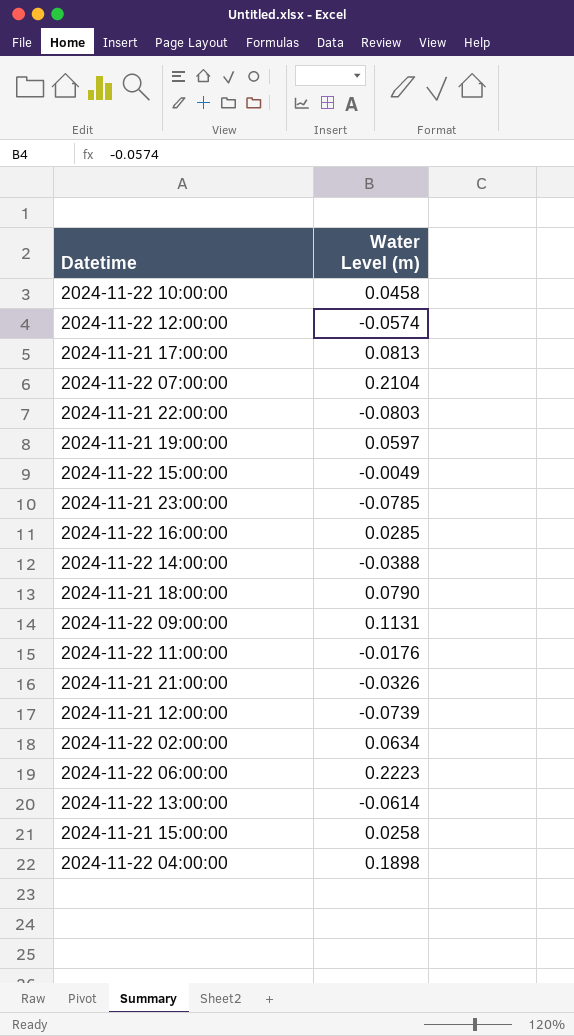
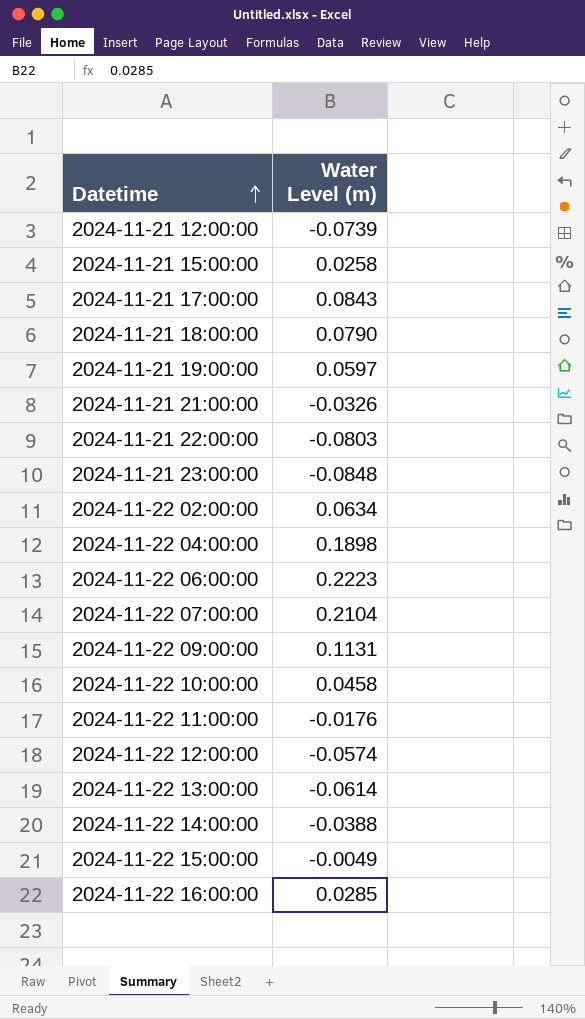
row order: none -> Datetime ascending
2024-11-21 17:00:00 | Water Level (m): 0.0813 -> 0.0843
2024-11-21 23:00:00 | Water Level (m): -0.0785 -> -0.0848

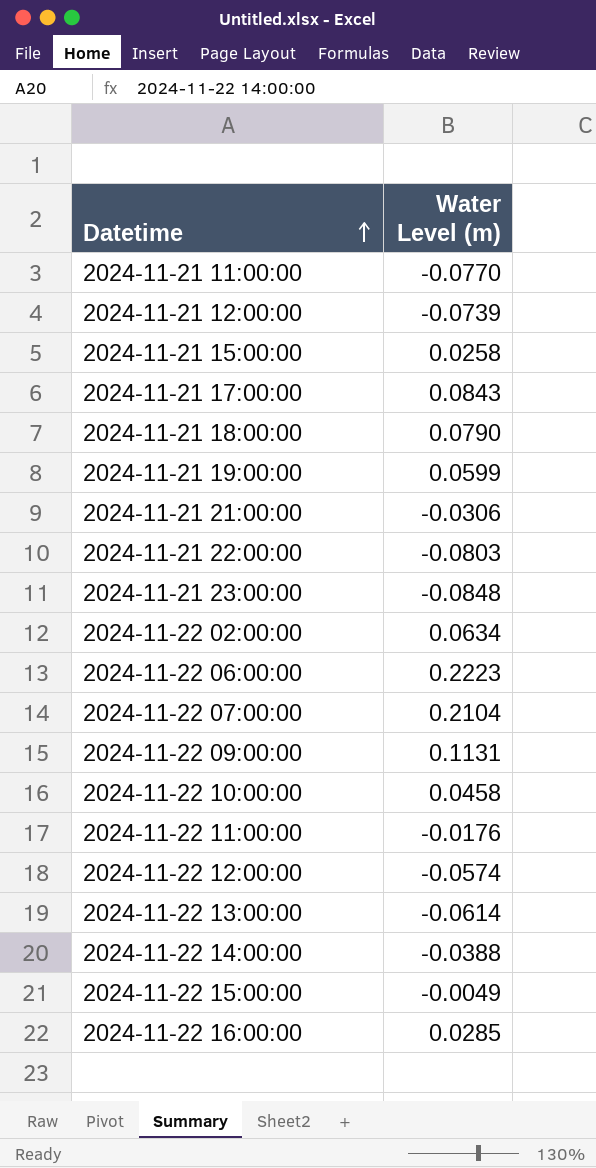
row 2024-11-22 04:00:00: 0.1898 -> none
row 2024-11-21 11:00:00: none -> -0.0770
2024-11-21 19:00:00 | Water Level (m): 0.0597 -> 0.0599
2024-11-21 21:00:00 | Water Level (m): -0.0326 -> -0.0306

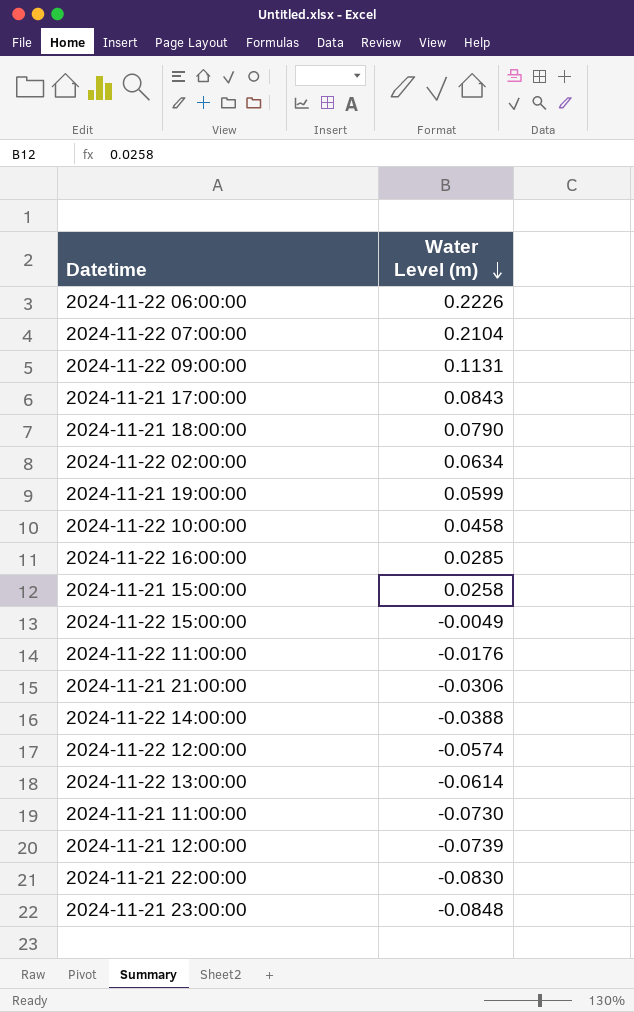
row order: Datetime ascending -> Water Level (m) descending
2024-11-22 06:00:00 | Water Level (m): 0.2223 -> 0.2226
2024-11-21 11:00:00 | Water Level (m): -0.0770 -> -0.0730
2024-11-21 22:00:00 | Water Level (m): -0.0803 -> -0.0830

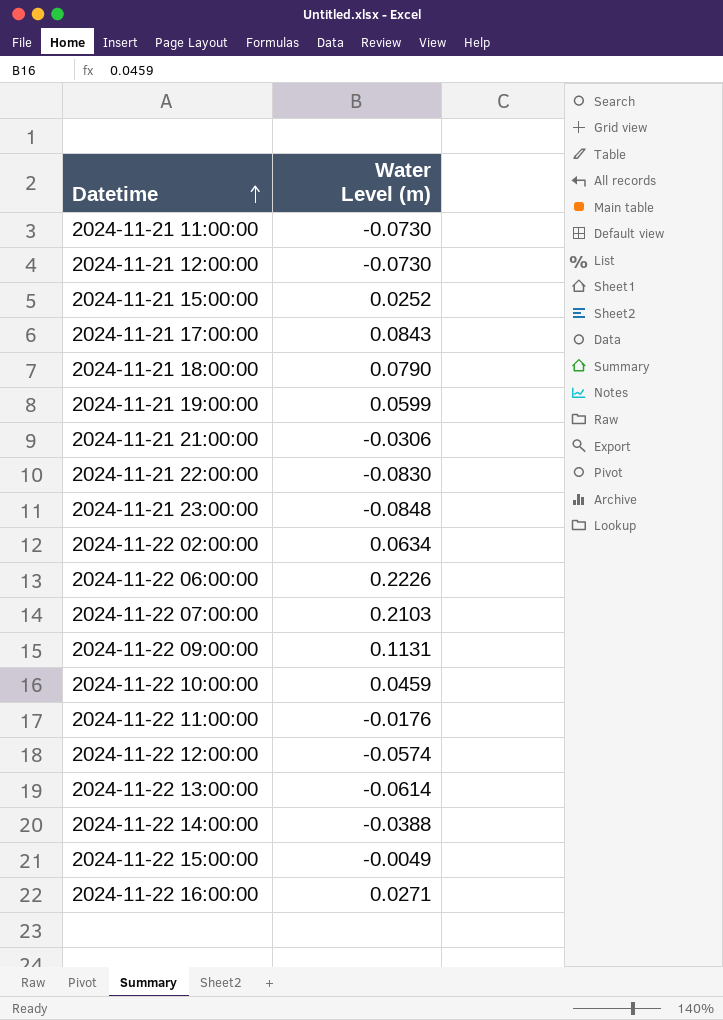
row order: Water Level (m) descending -> Datetime ascending
2024-11-21 12:00:00 | Water Level (m): -0.0739 -> -0.0730
2024-11-21 15:00:00 | Water Level (m): 0.0258 -> 0.0252
2024-11-22 07:00:00 | Water Level (m): 0.2104 -> 0.2103
2024-11-22 10:00:00 | Water Level (m): 0.0458 -> 0.0459
2024-11-22 16:00:00 | Water Level (m): 0.0285 -> 0.0271

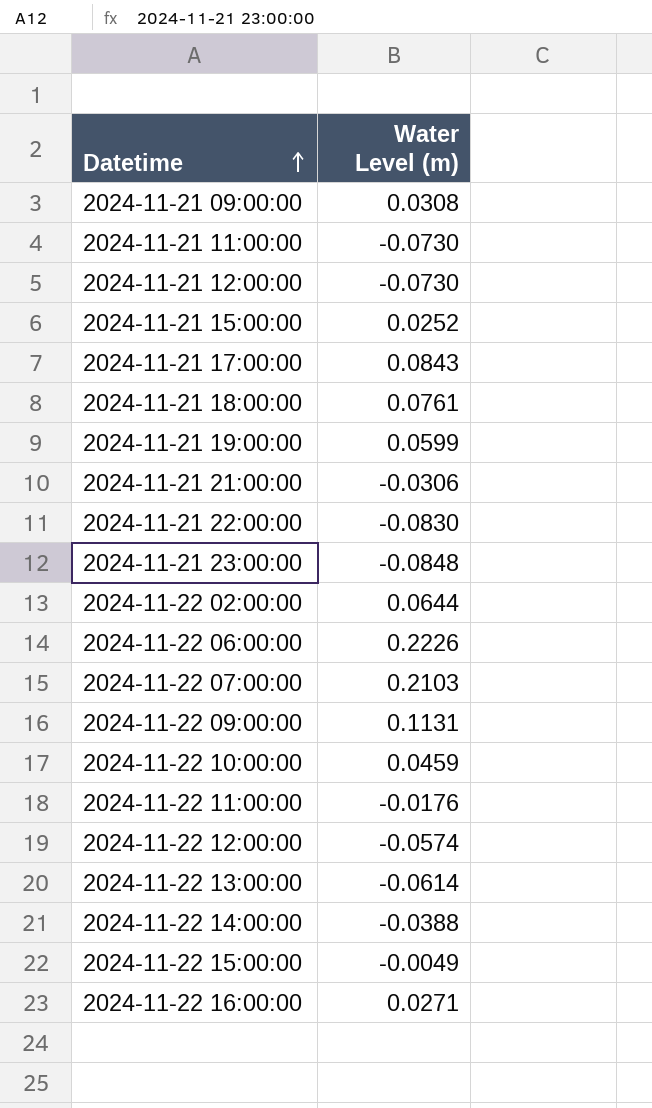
row 2024-11-21 09:00:00: none -> 0.0308
2024-11-21 18:00:00 | Water Level (m): 0.0790 -> 0.0761
2024-11-22 02:00:00 | Water Level (m): 0.0634 -> 0.0644

